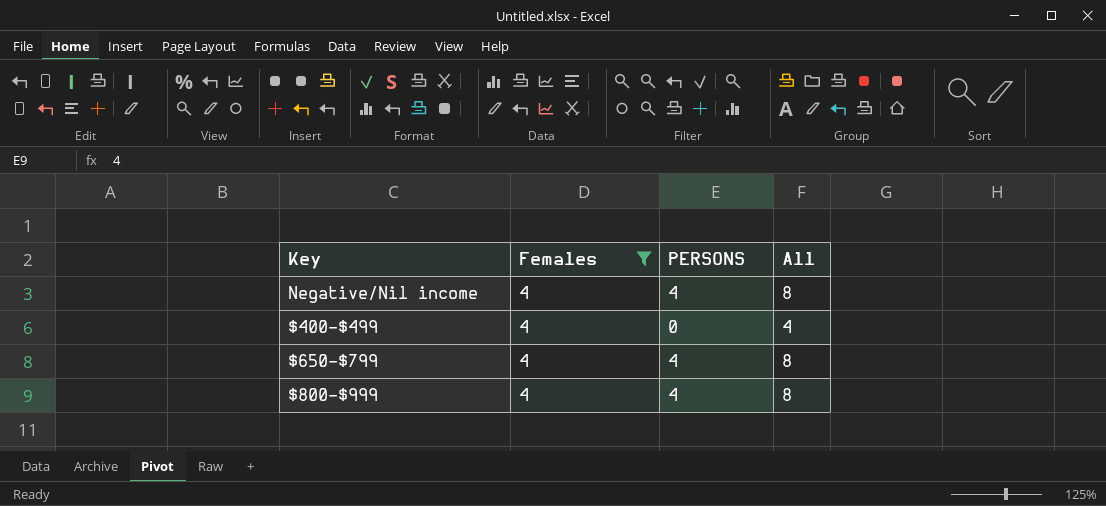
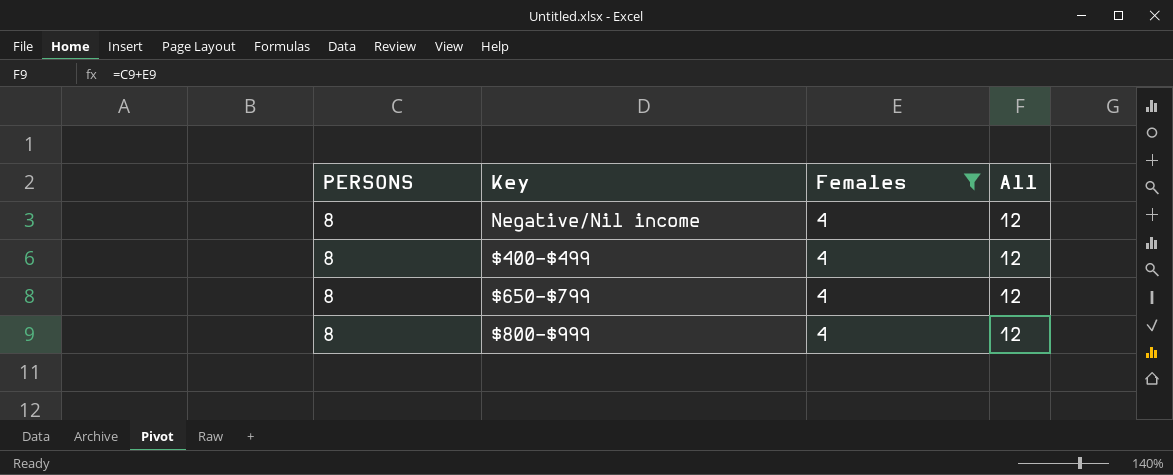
column PERSONS | position: 3 -> 1
Negative/Nil income | PERSONS: 4 -> 8
Negative/Nil income | All: 8 -> 12
$400-$499 | PERSONS: 0 -> 8
$400-$499 | All: 4 -> 12
$650-$799 | PERSONS: 4 -> 8
$650-$799 | All: 8 -> 12
$800-$999 | PERSONS: 4 -> 8
$800-$999 | All: 8 -> 12

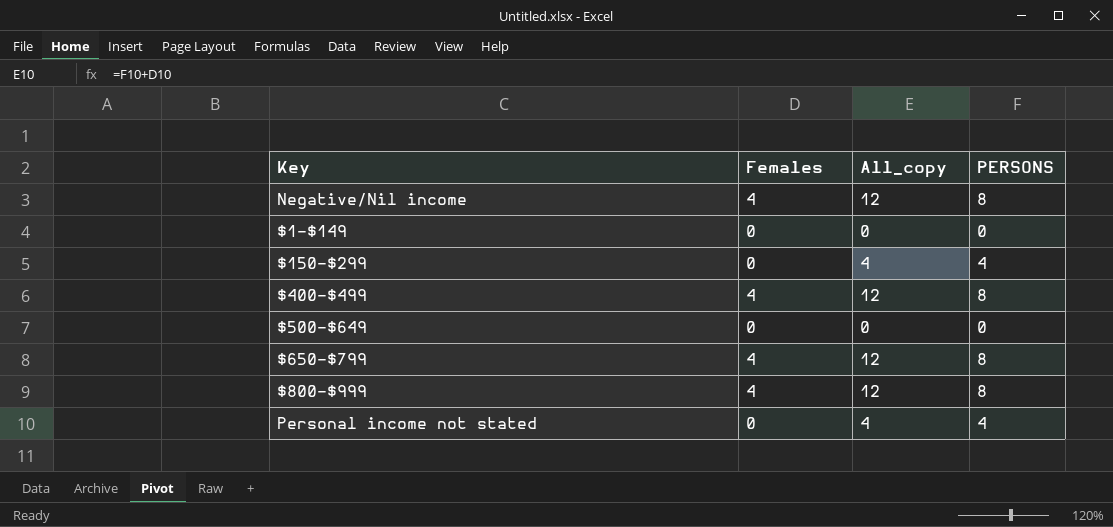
filter: Females = 4 -> none
column name: All -> All_copy
column PERSONS | position: 1 -> 4

